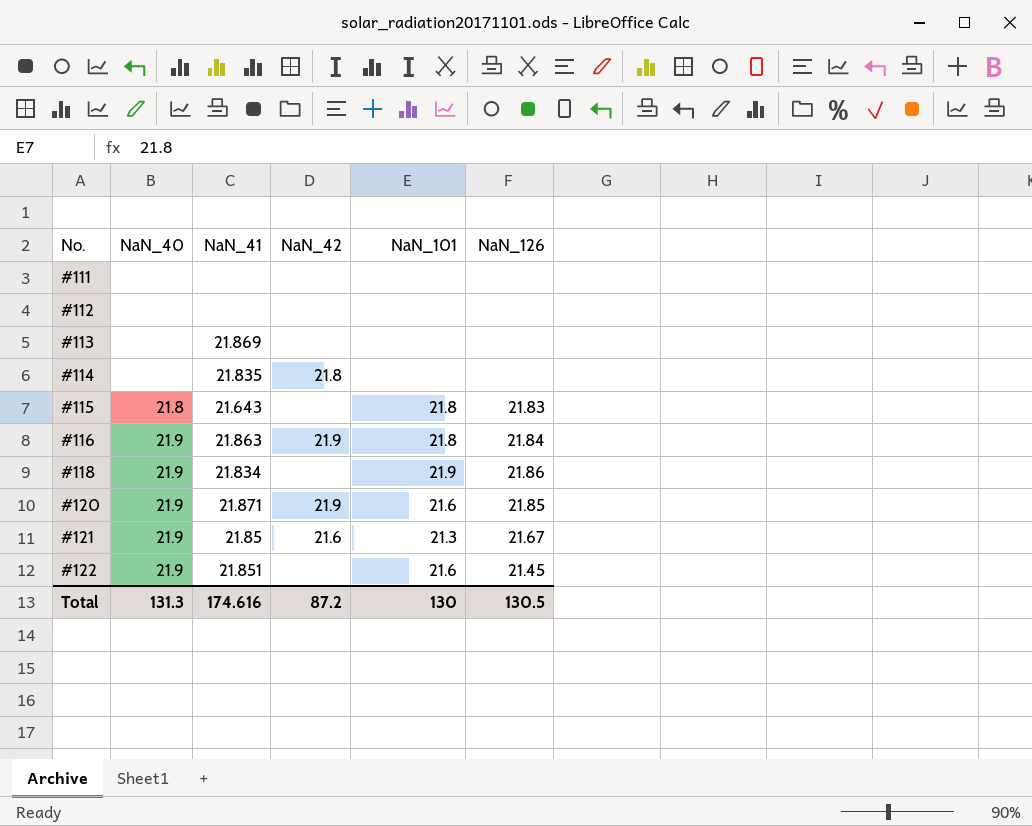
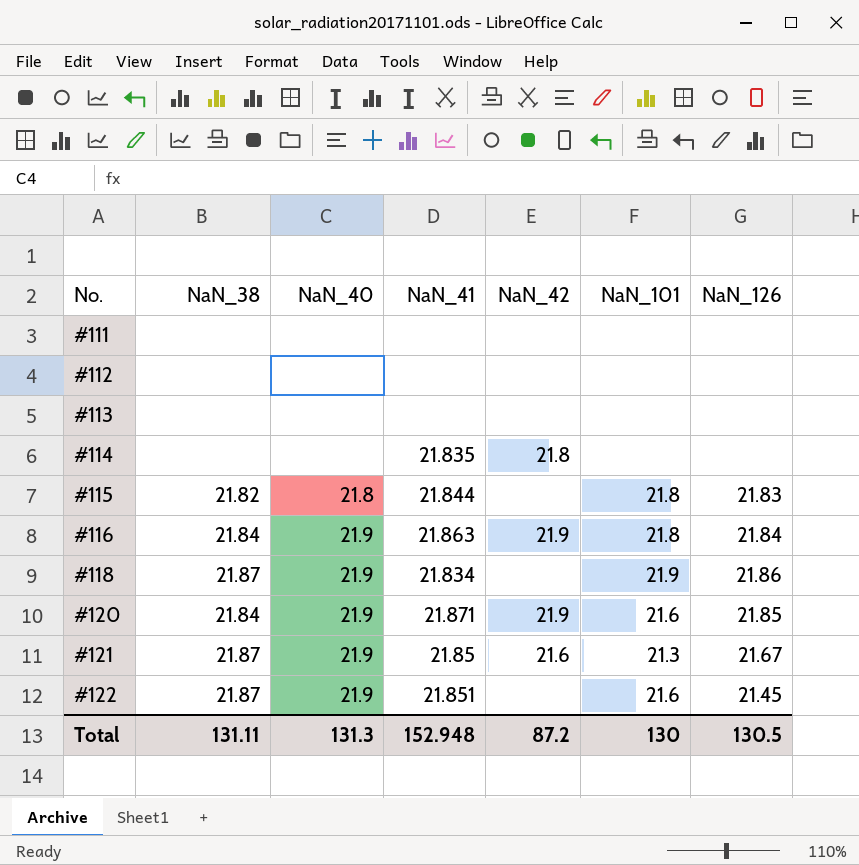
column NaN_38 | position: none -> 2
#113 | NaN_41: 21.869 -> none
#115 | NaN_41: 21.643 -> 21.844
Total | NaN_41: 174.616 -> 152.948

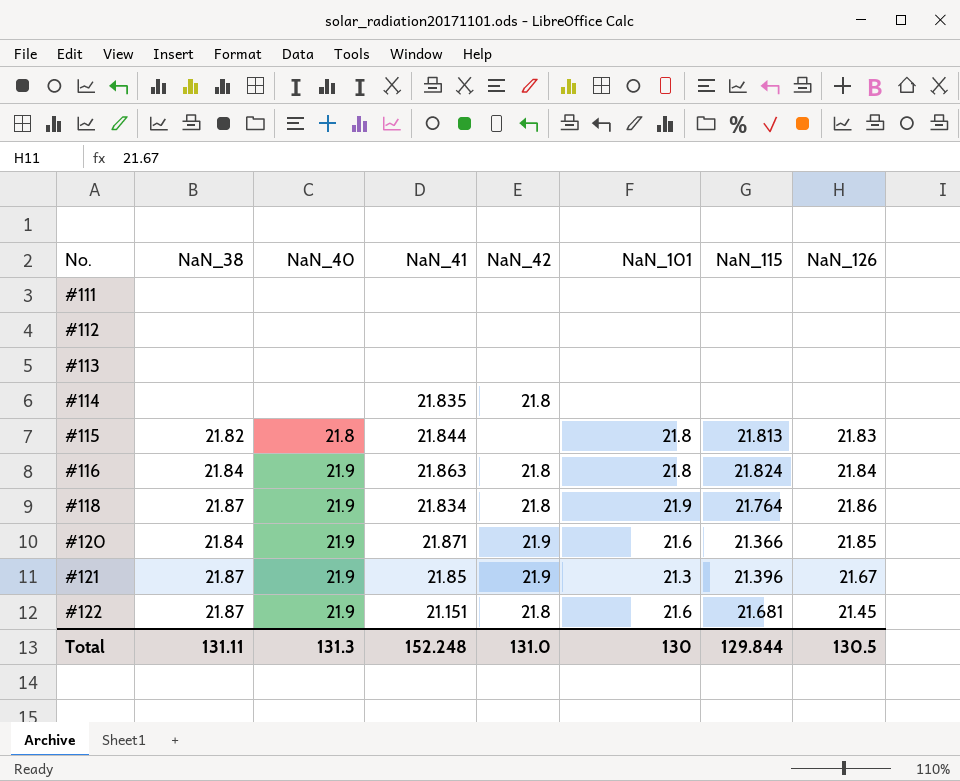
column NaN_115 | position: none -> 7
#116 | NaN_42: 21.9 -> 21.8
#118 | NaN_42: none -> 21.8
#121 | NaN_42: 21.6 -> 21.9
#122 | NaN_41: 21.851 -> 21.151
#122 | NaN_42: none -> 21.8
Total | NaN_41: 152.948 -> 152.248
Total | NaN_42: 87.2 -> 131.0

